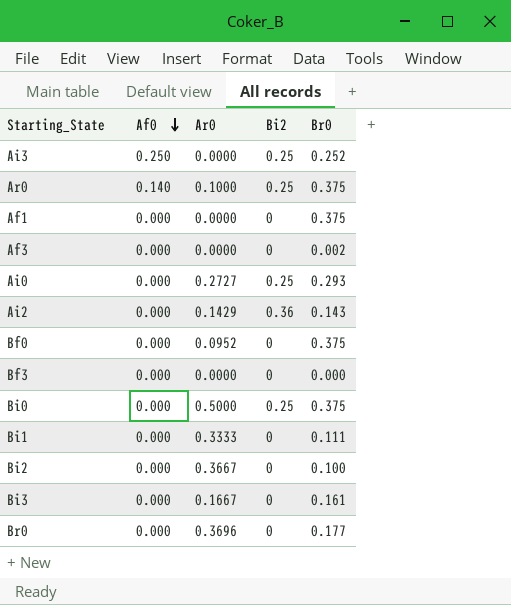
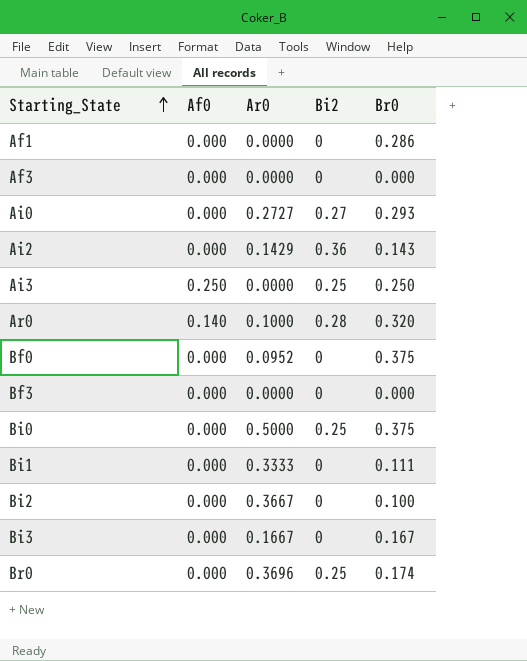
row order: Af0 descending -> Starting_State ascending
Af1 | Br0: 0.375 -> 0.286
Af3 | Br0: 0.002 -> 0.000
Ai0 | Bi2: 0.25 -> 0.27
Ai3 | Br0: 0.252 -> 0.250
Ar0 | Bi2: 0.25 -> 0.28
Ar0 | Br0: 0.375 -> 0.320
Bi3 | Br0: 0.161 -> 0.167
Br0 | Bi2: 0 -> 0.25
Br0 | Br0: 0.177 -> 0.174

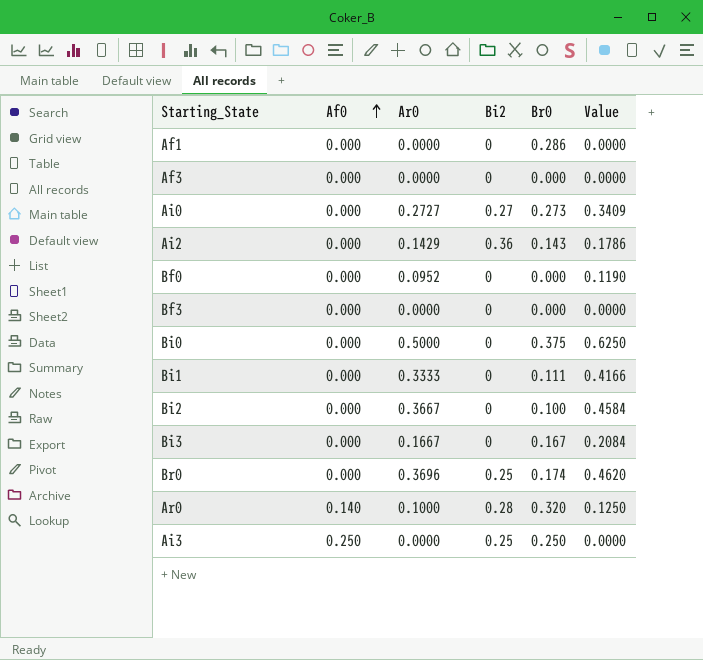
row order: Starting_State ascending -> Af0 ascending
column Value | formula: none -> [Ar0] * 1.25
Ai0 | Br0: 0.293 -> 0.273
Bf0 | Br0: 0.375 -> 0.000
Bi0 | Bi2: 0.25 -> 0

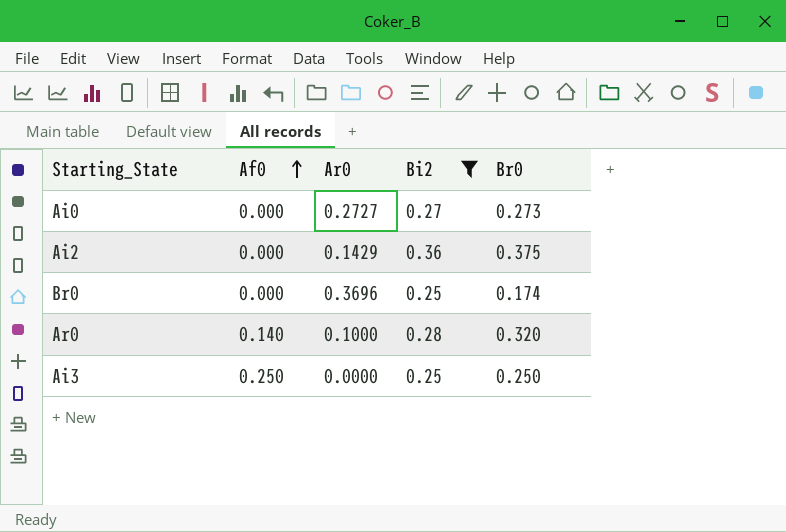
filter: none -> Bi2 != 0
column Value | formula: [Ar0] * 1.25 -> none
Ai2 | Br0: 0.143 -> 0.375

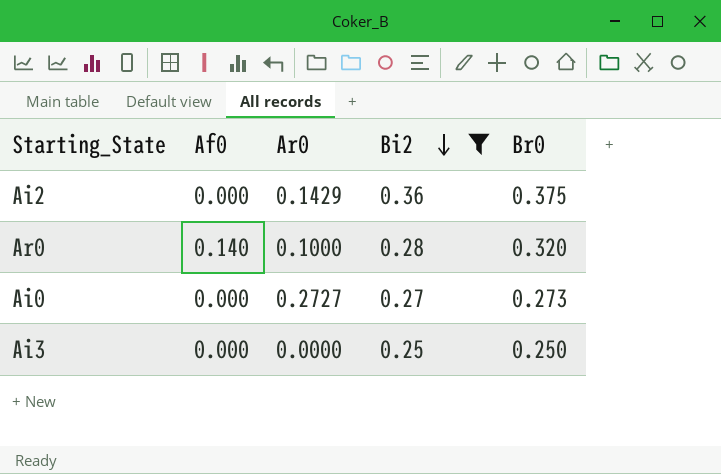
row order: Af0 ascending -> Bi2 descending
row Br0: 0.000 | 0.3696 | 0.25 | 0.174 -> none
Ai3 | Af0: 0.250 -> 0.000

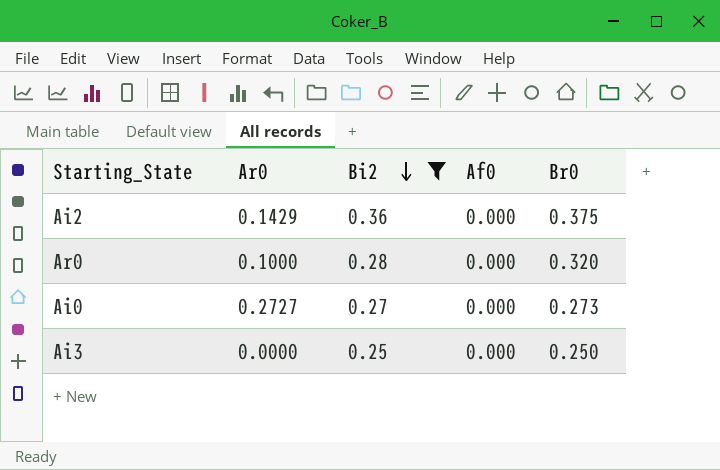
column Af0 | position: 2 -> 4
Ar0 | Af0: 0.140 -> 0.000

